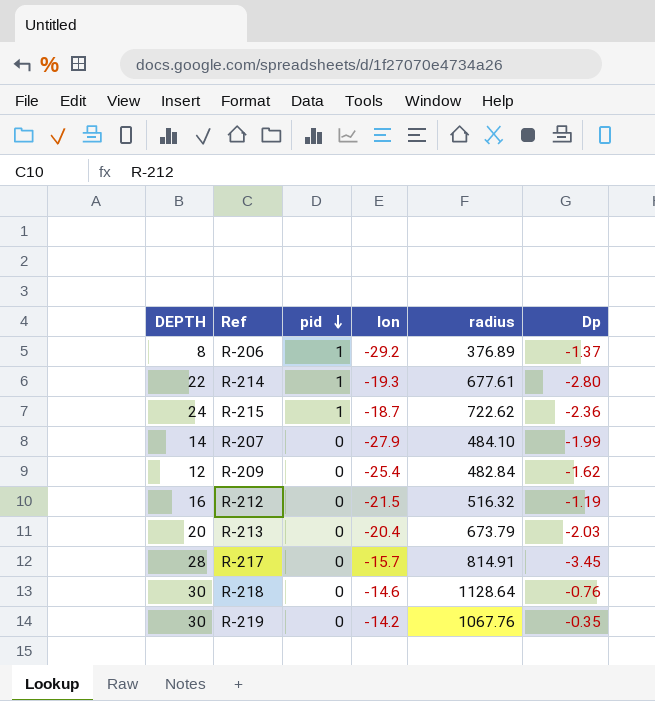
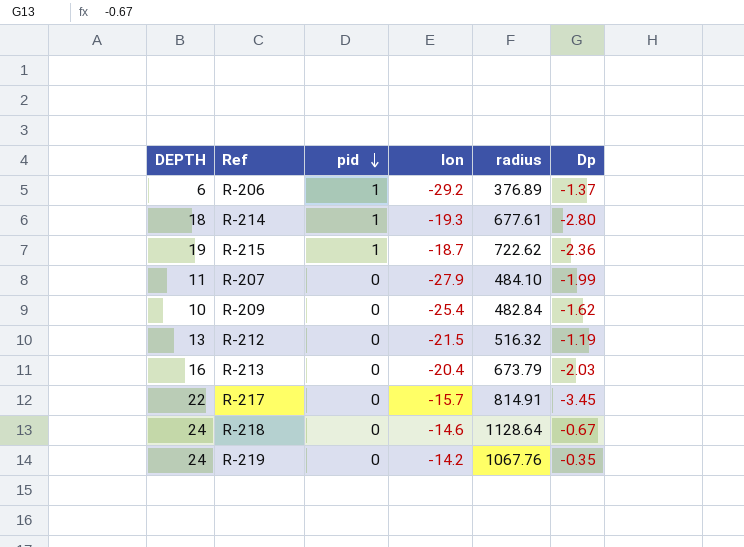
R-206 | DEPTH: 8 -> 6
R-214 | DEPTH: 22 -> 18
R-215 | DEPTH: 24 -> 19
R-207 | DEPTH: 14 -> 11
R-209 | DEPTH: 12 -> 10
R-212 | DEPTH: 16 -> 13
R-213 | DEPTH: 20 -> 16
R-217 | DEPTH: 28 -> 22
R-218 | DEPTH: 30 -> 24
R-218 | Dp: -0.76 -> -0.67
R-219 | DEPTH: 30 -> 24

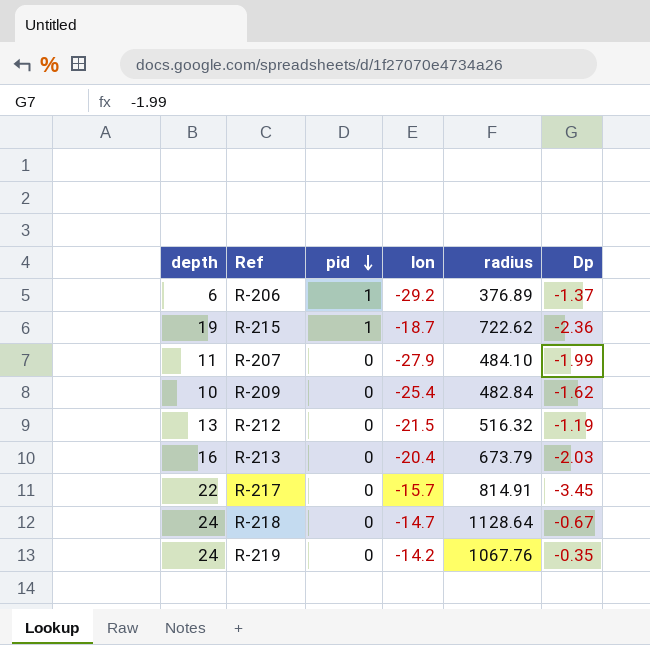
column name: DEPTH -> depth
row R-214: 18 | 1 | -19.3 | 677.61 | -2.80 -> none
R-218 | lon: -14.6 -> -14.7

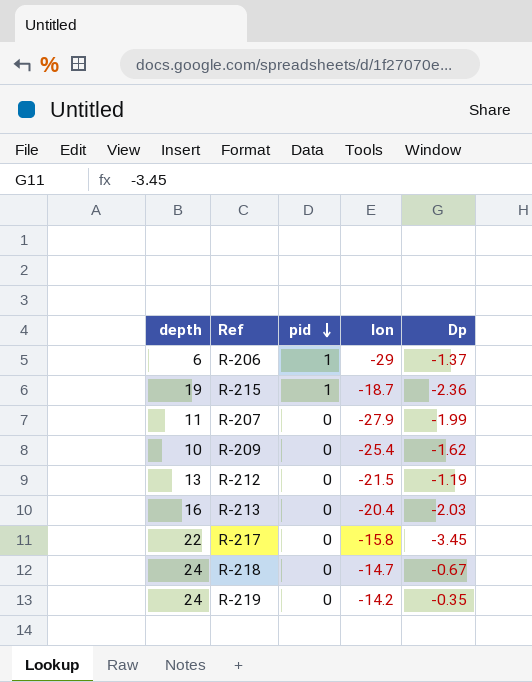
column radius | position: 5 -> none
R-206 | lon: -29.2 -> -29
R-217 | lon: -15.7 -> -15.8

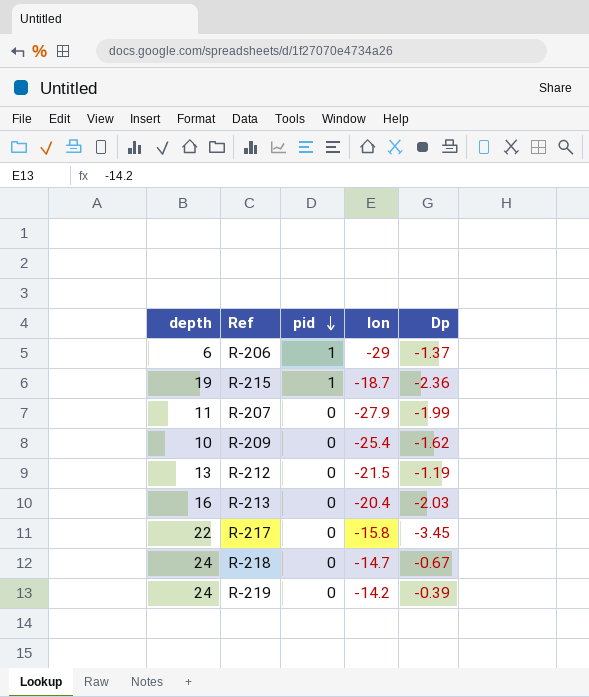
R-219 | Dp: -0.35 -> -0.39

